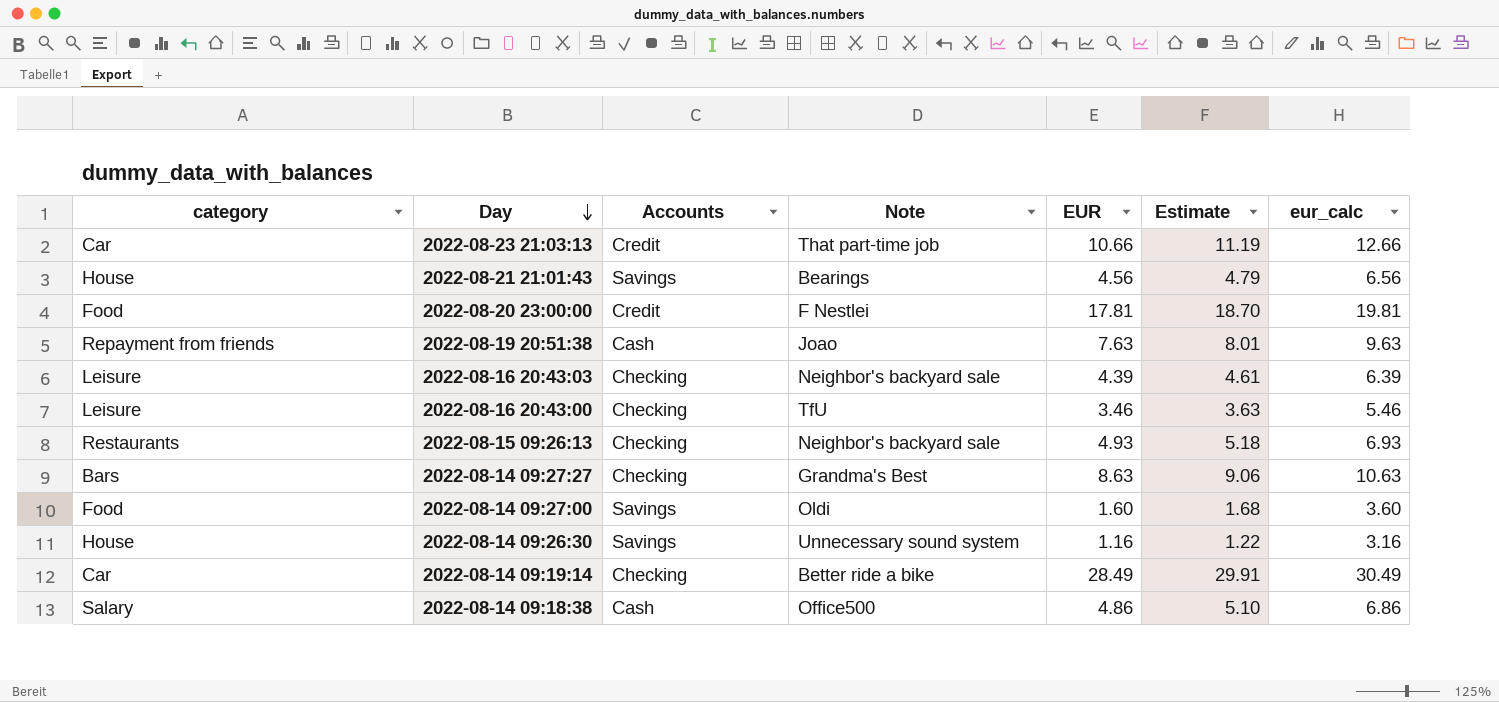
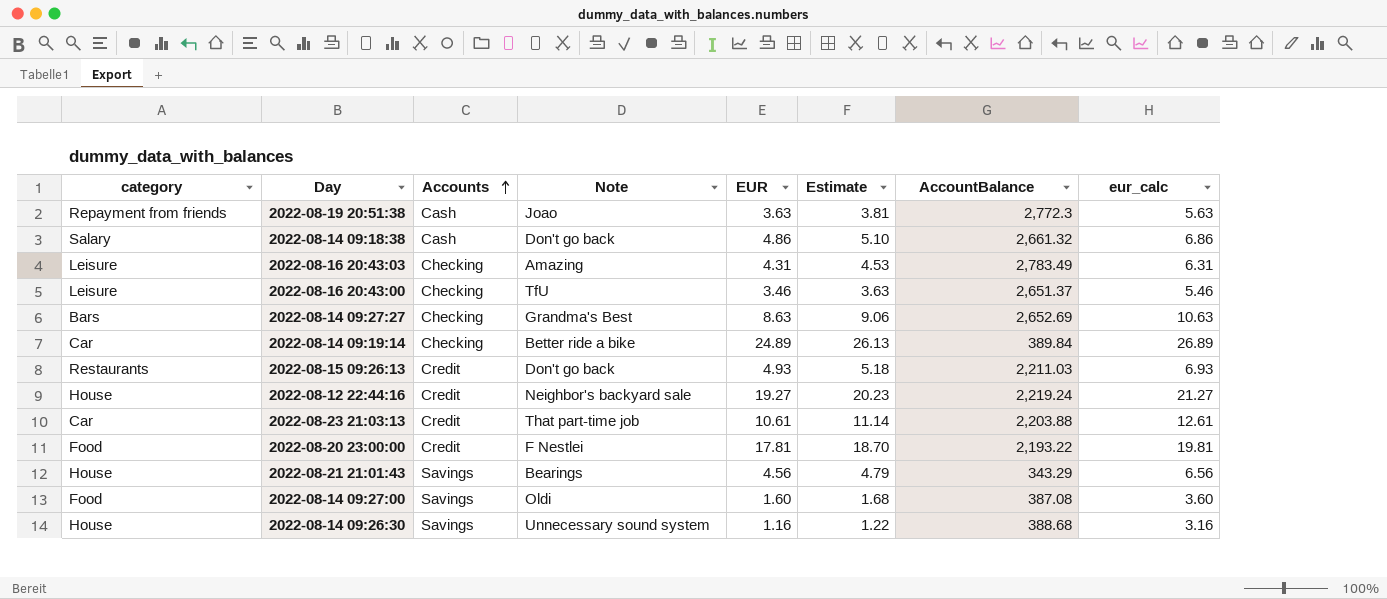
row order: Day descending -> Accounts ascending
column AccountBalance | position: none -> 7
2022-08-19 20:51:38 | EUR: 7.63 -> 3.63
2022-08-19 20:51:38 | Estimate: 8.01 -> 3.81
2022-08-19 20:51:38 | eur_calc: 9.63 -> 5.63
2022-08-14 09:18:38 | Note: Office500 -> Don't go back
2022-08-16 20:43:03 | Note: Neighbor's backyard sale -> Amazing
2022-08-16 20:43:03 | EUR: 4.39 -> 4.31
2022-08-16 20:43:03 | Estimate: 4.61 -> 4.53
2022-08-16 20:43:03 | eur_calc: 6.39 -> 6.31
2022-08-14 09:19:14 | EUR: 28.49 -> 24.89
2022-08-14 09:19:14 | Estimate: 29.91 -> 26.13
2022-08-14 09:19:14 | eur_calc: 30.49 -> 26.89
2022-08-15 09:26:13 | Accounts: Checking -> Credit
2022-08-15 09:26:13 | Note: Neighbor's backyard sale -> Don't go back
row 2022-08-12 22:44:16: none -> House | Credit | Neighbor's backyard sale | 19.27 | 20.23 | 2,219.24 | 21.27
2022-08-23 21:03:13 | EUR: 10.66 -> 10.61
2022-08-23 21:03:13 | Estimate: 11.19 -> 11.14
2022-08-23 21:03:13 | eur_calc: 12.66 -> 12.61

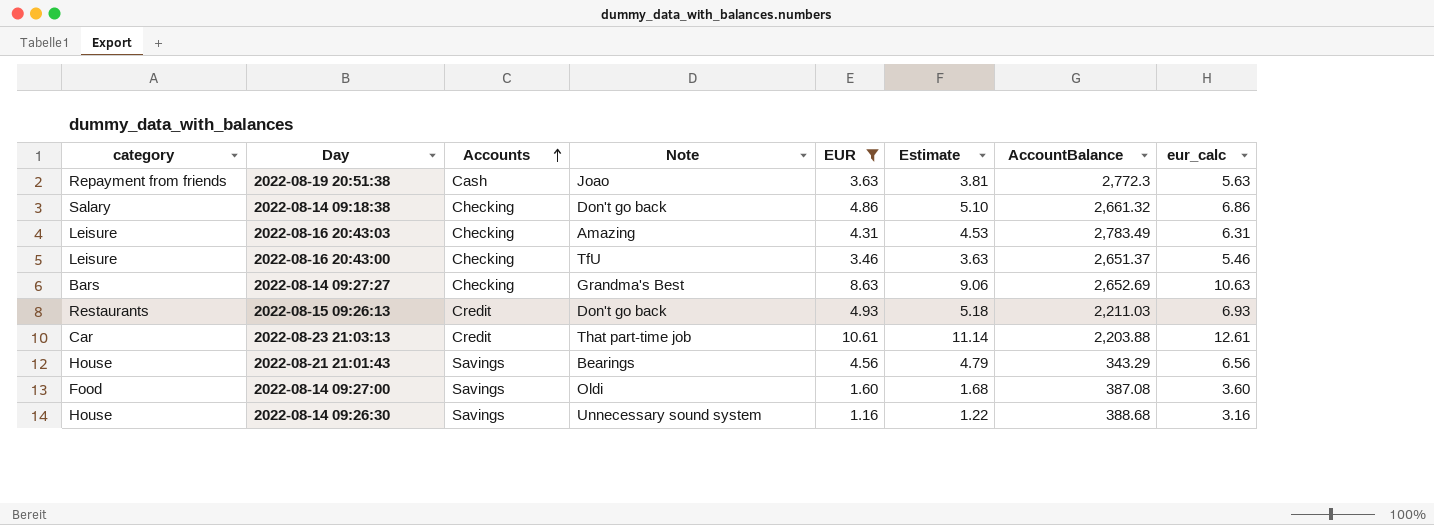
filter: none -> EUR <= 10.61
2022-08-14 09:18:38 | Accounts: Cash -> Checking

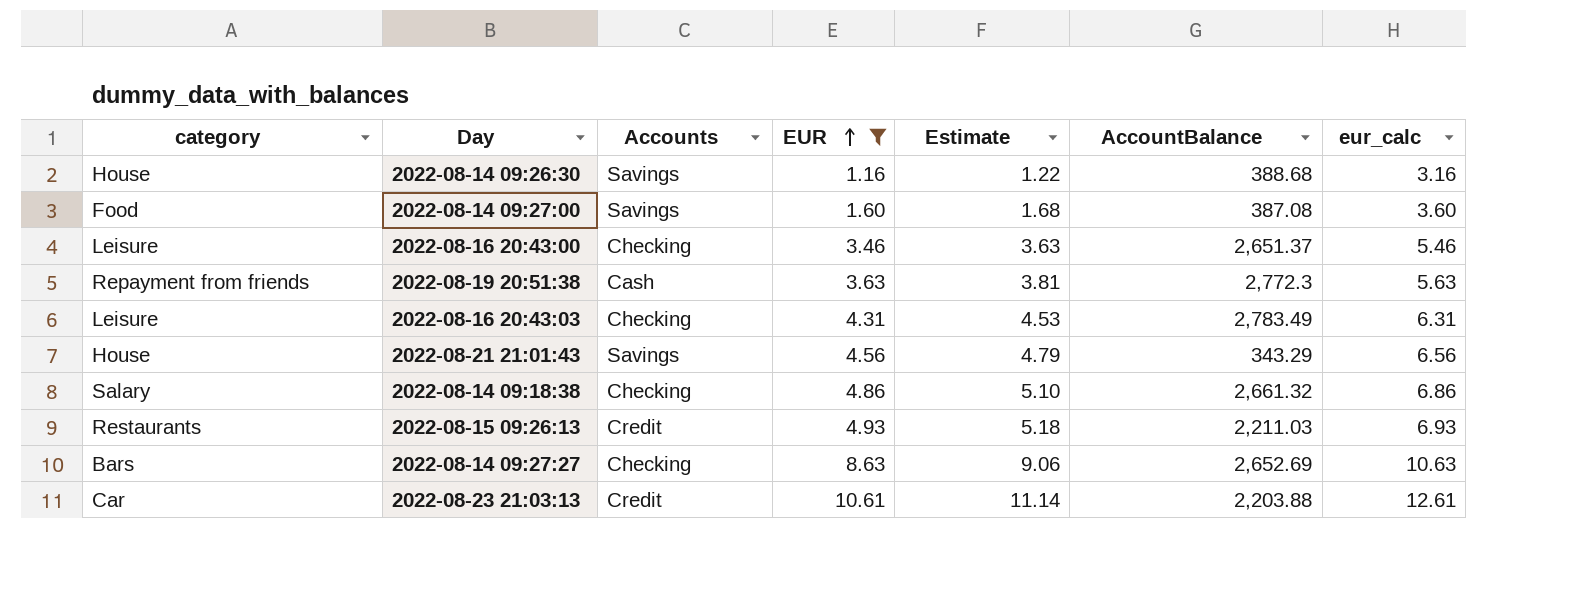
row order: Accounts ascending -> EUR ascending
column Note | position: 4 -> none

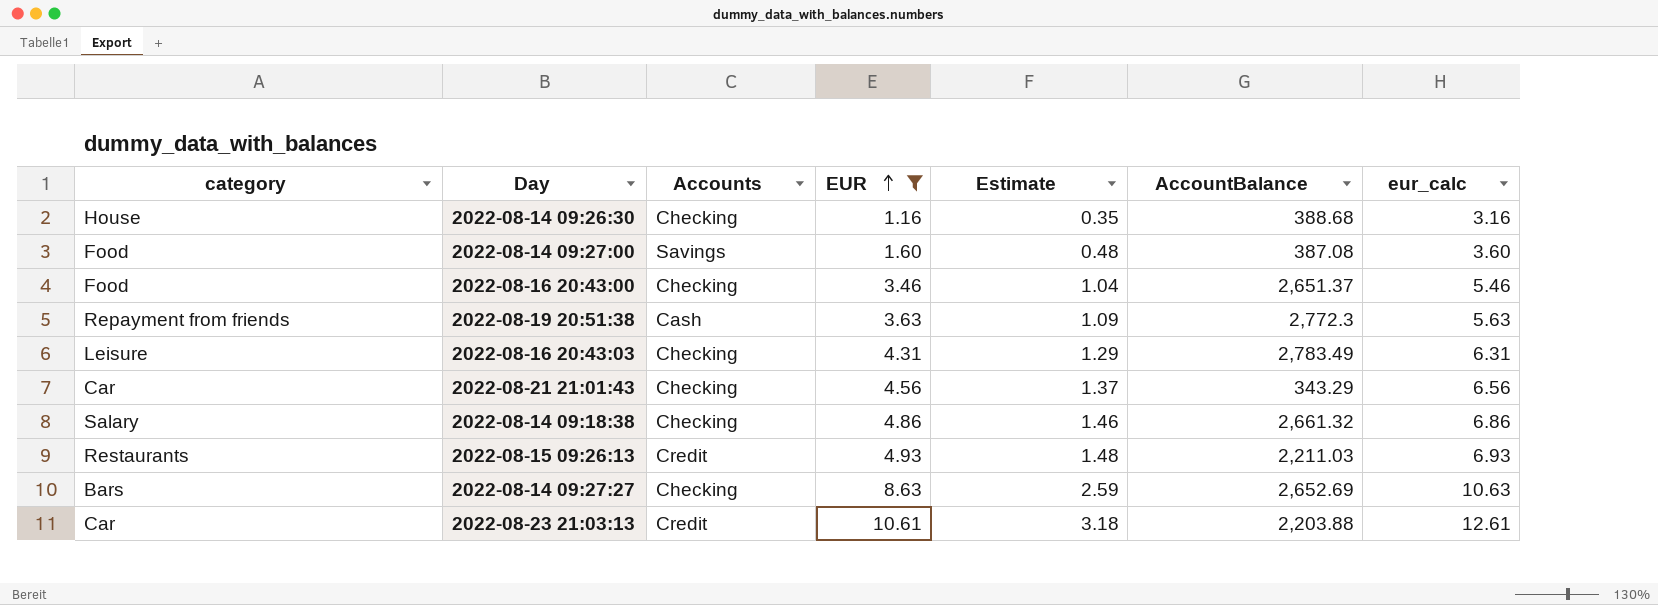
column Estimate | formula: [EUR] * 1.05 -> [EUR] * 0.3
2022-08-14 09:26:30 | Accounts: Savings -> Checking
2022-08-16 20:43:00 | category: Leisure -> Food
2022-08-21 21:01:43 | category: House -> Car
2022-08-21 21:01:43 | Accounts: Savings -> Checking

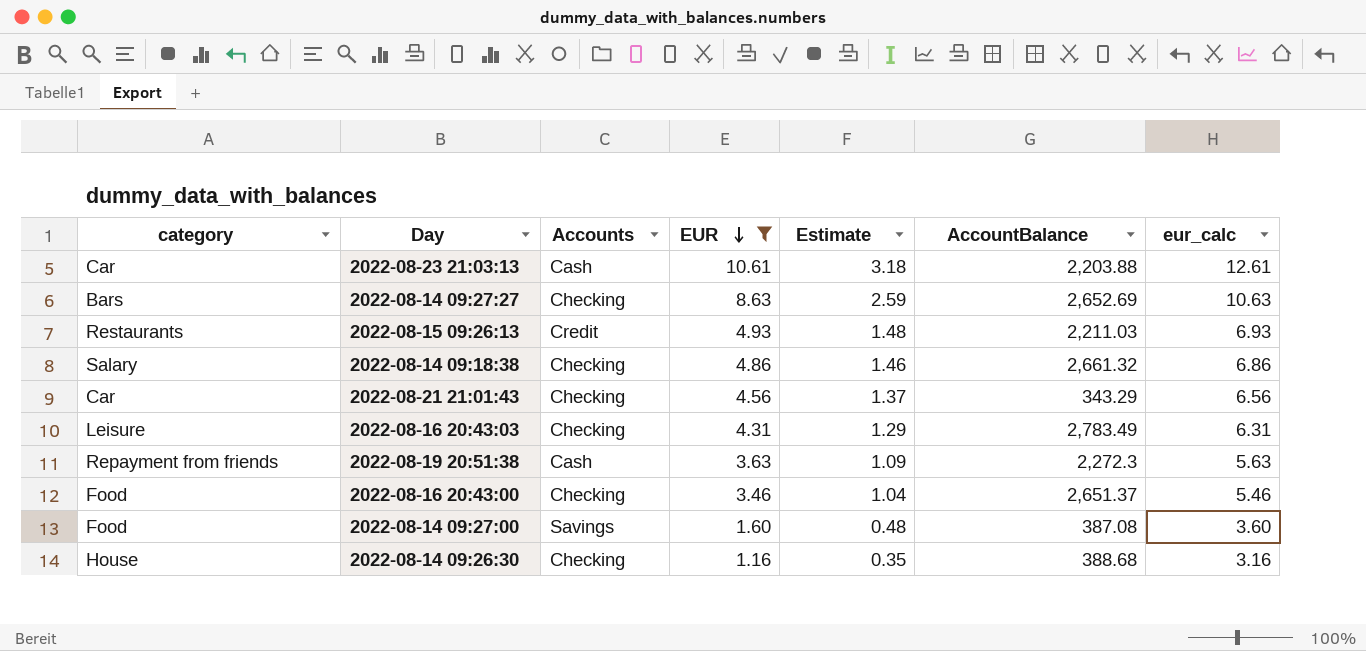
row order: EUR ascending -> EUR descending
2022-08-23 21:03:13 | Accounts: Credit -> Cash
2022-08-19 20:51:38 | AccountBalance: 2,772.3 -> 2,272.3

